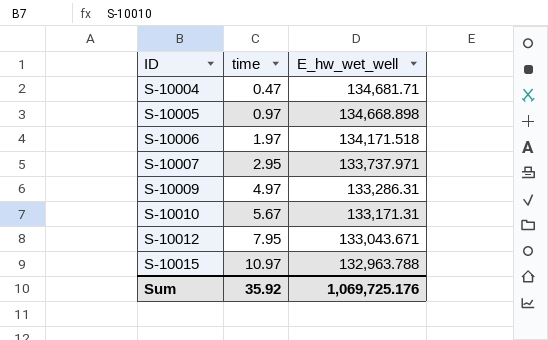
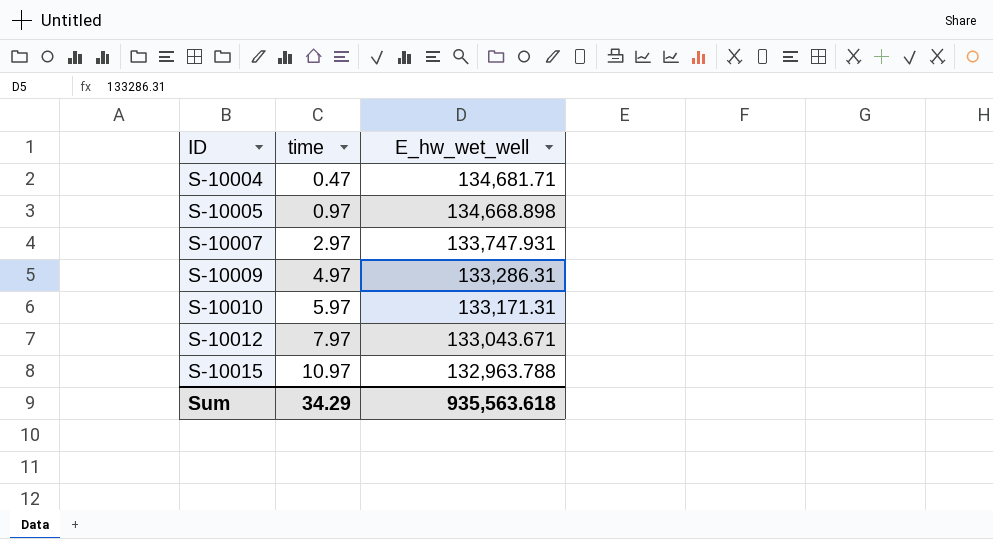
row S-10006: 1.97 | 134,171.518 -> none
S-10007 | time: 2.95 -> 2.97
S-10007 | E_hw_wet_well: 133,737.971 -> 133,747.931
S-10010 | time: 5.67 -> 5.97
S-10012 | time: 7.95 -> 7.97
Sum | time: 35.92 -> 34.29
Sum | E_hw_wet_well: 1,069,725.176 -> 935,563.618

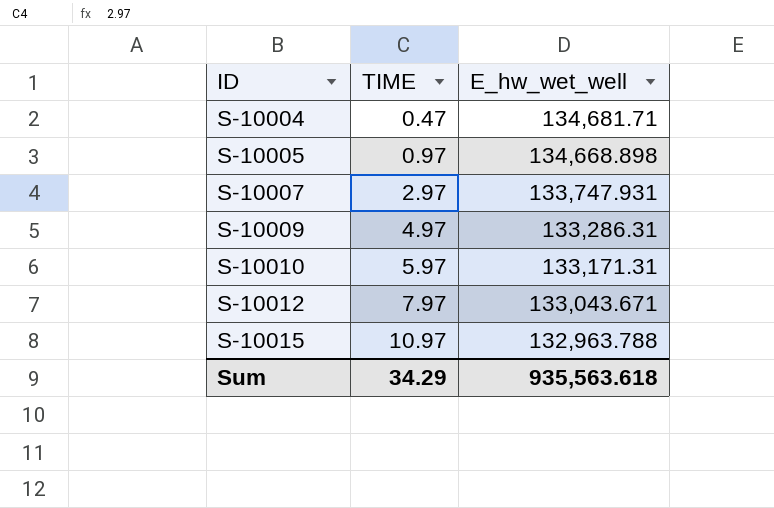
column name: time -> TIME

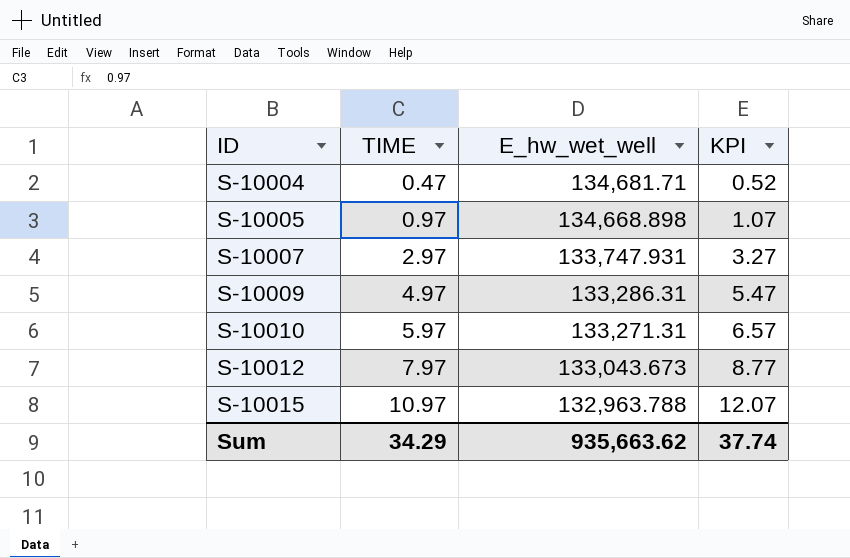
column KPI | formula: none -> [TIME] * 1.1
S-10010 | E_hw_wet_well: 133,171.31 -> 133,271.31
S-10012 | E_hw_wet_well: 133,043.671 -> 133,043.673
Sum | E_hw_wet_well: 935,563.618 -> 935,663.62

